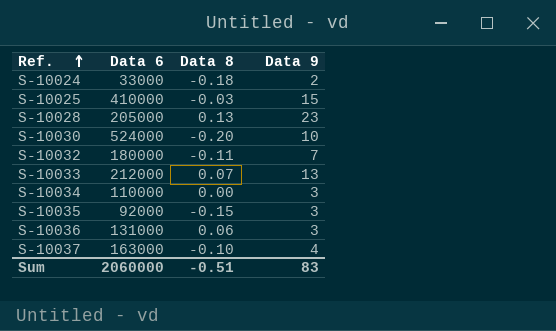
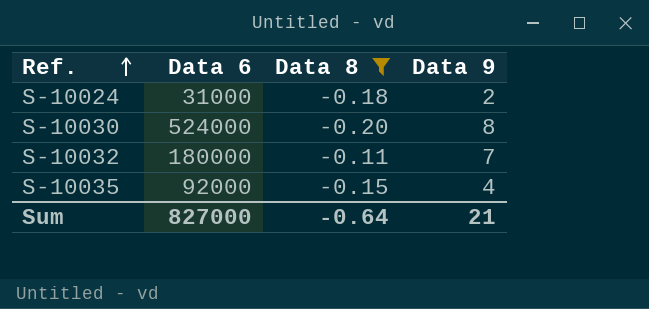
filter: none -> Data 8 <= -0.11
S-10024 | Data 6: 33000 -> 31000
S-10030 | Data 9: 10 -> 8
S-10035 | Data 9: 3 -> 4
Sum | Data 6: 2060000 -> 827000
Sum | Data 8: -0.51 -> -0.64
Sum | Data 9: 83 -> 21

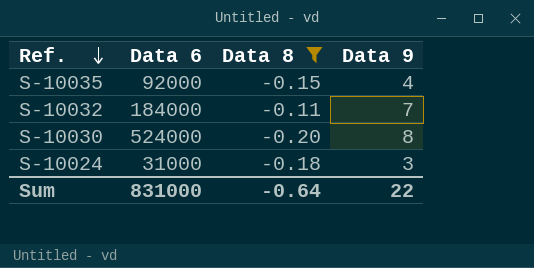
row order: Ref. ascending -> Ref. descending
S-10032 | Data 6: 180000 -> 184000
S-10024 | Data 9: 2 -> 3
Sum | Data 6: 827000 -> 831000
Sum | Data 9: 21 -> 22

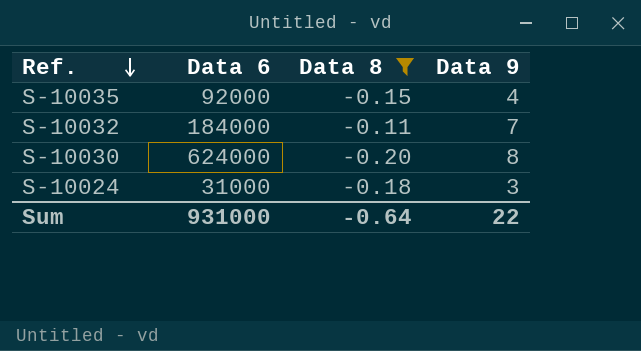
S-10030 | Data 6: 524000 -> 624000
Sum | Data 6: 831000 -> 931000

